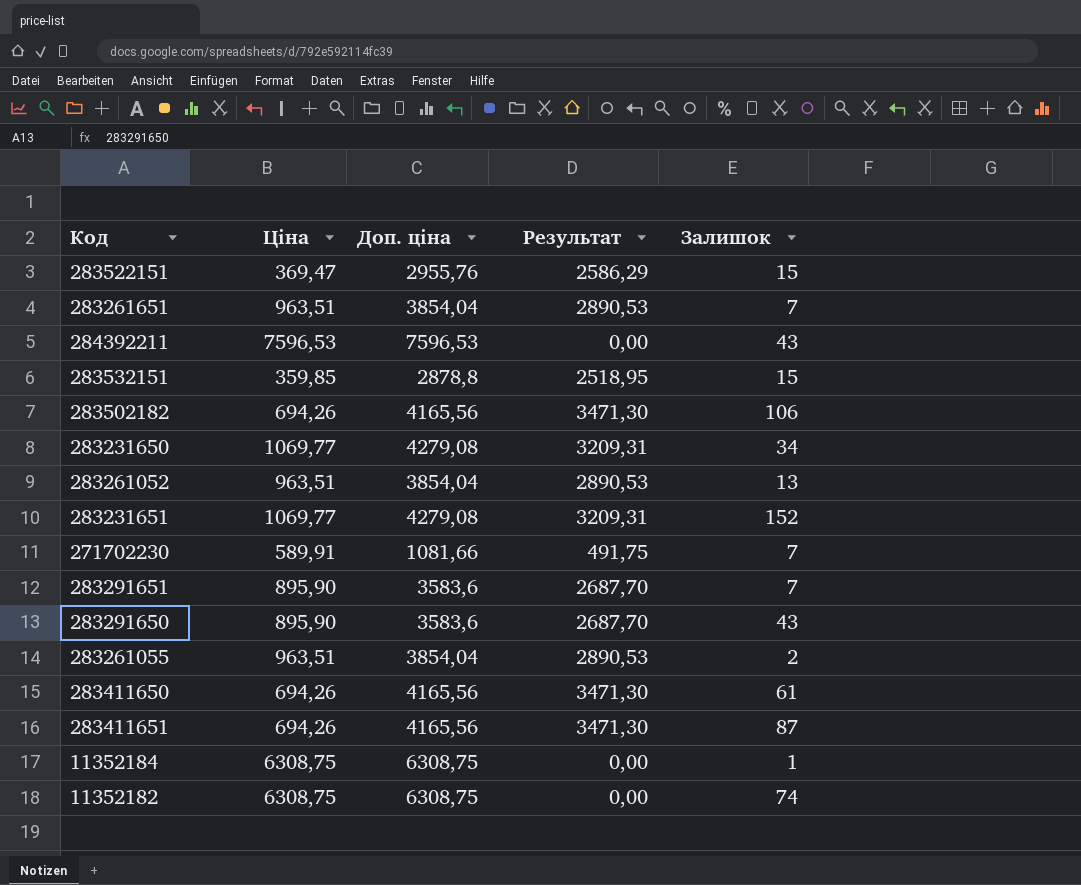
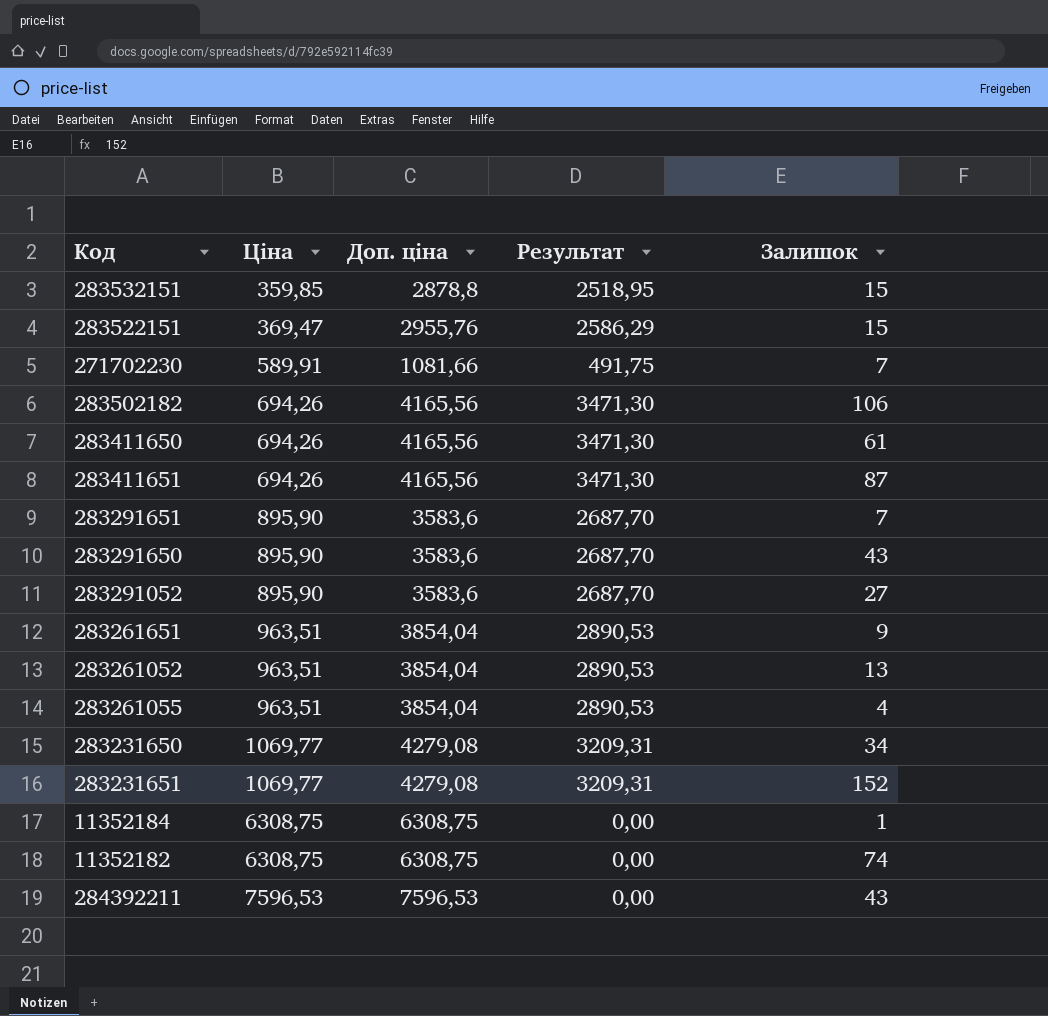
row order: none -> Ціна ascending
row 283291052: none -> 895,90 | 3583,6 | 2687,70 | 27
283261651 | Залишок: 7 -> 9
283261055 | Залишок: 2 -> 4

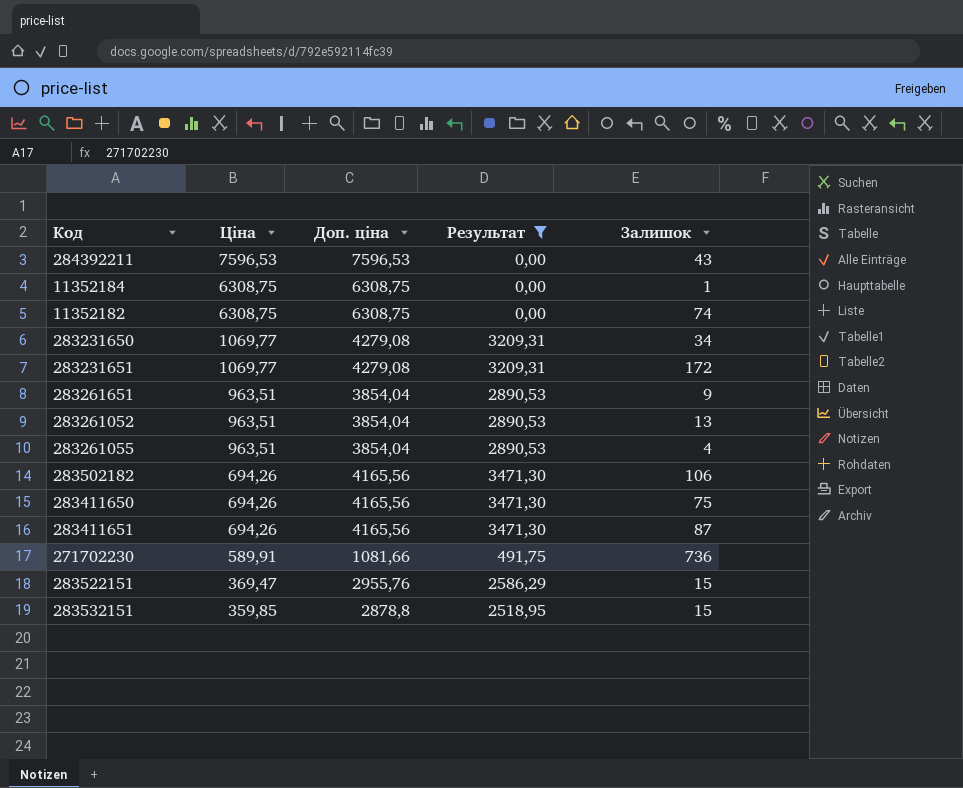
filter: none -> Результат != 2687,70
row order: Ціна ascending -> Ціна descending
283231651 | Залишок: 152 -> 172
283411650 | Залишок: 61 -> 75
271702230 | Залишок: 7 -> 736

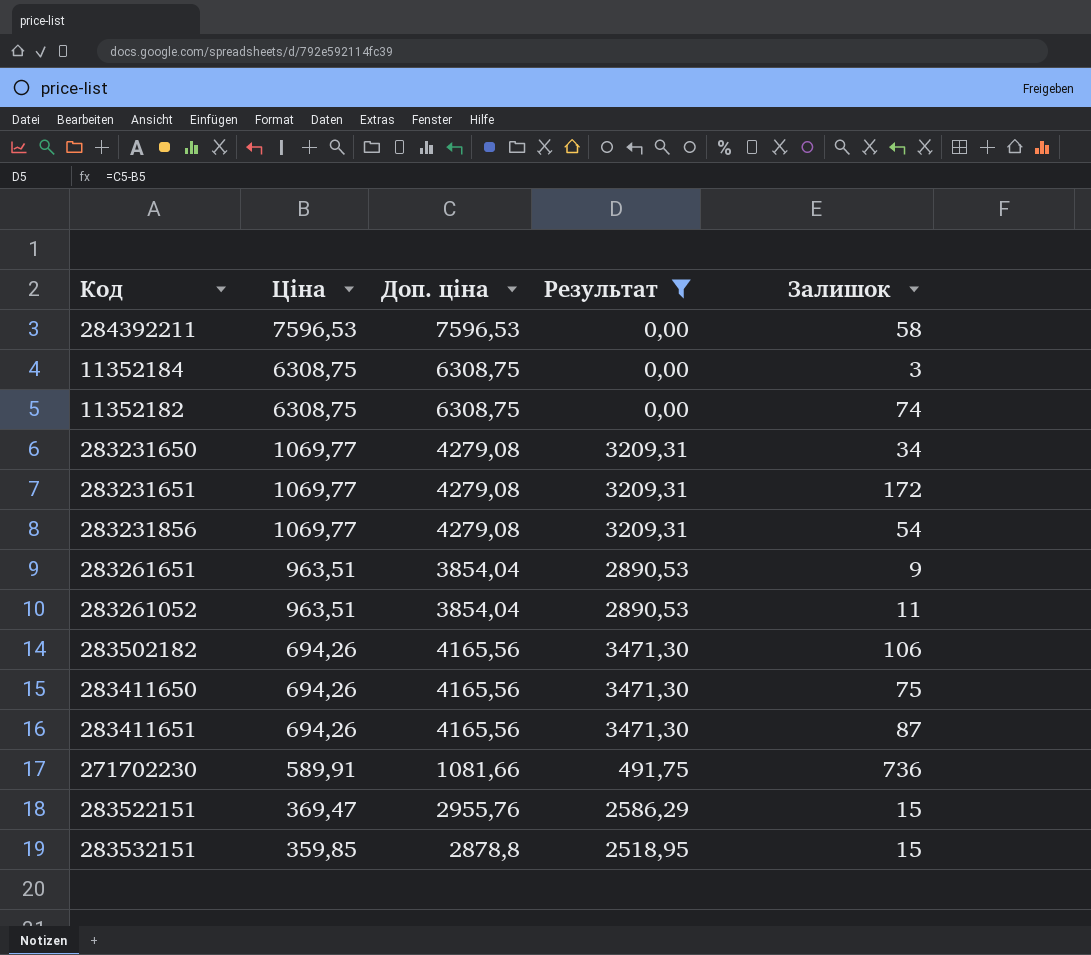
row 283261055: 963,51 | 3854,04 | 2890,53 | 4 -> none
284392211 | Залишок: 43 -> 58
11352184 | Залишок: 1 -> 3
row 283231856: none -> 1069,77 | 4279,08 | 3209,31 | 54
283261052 | Залишок: 13 -> 11

